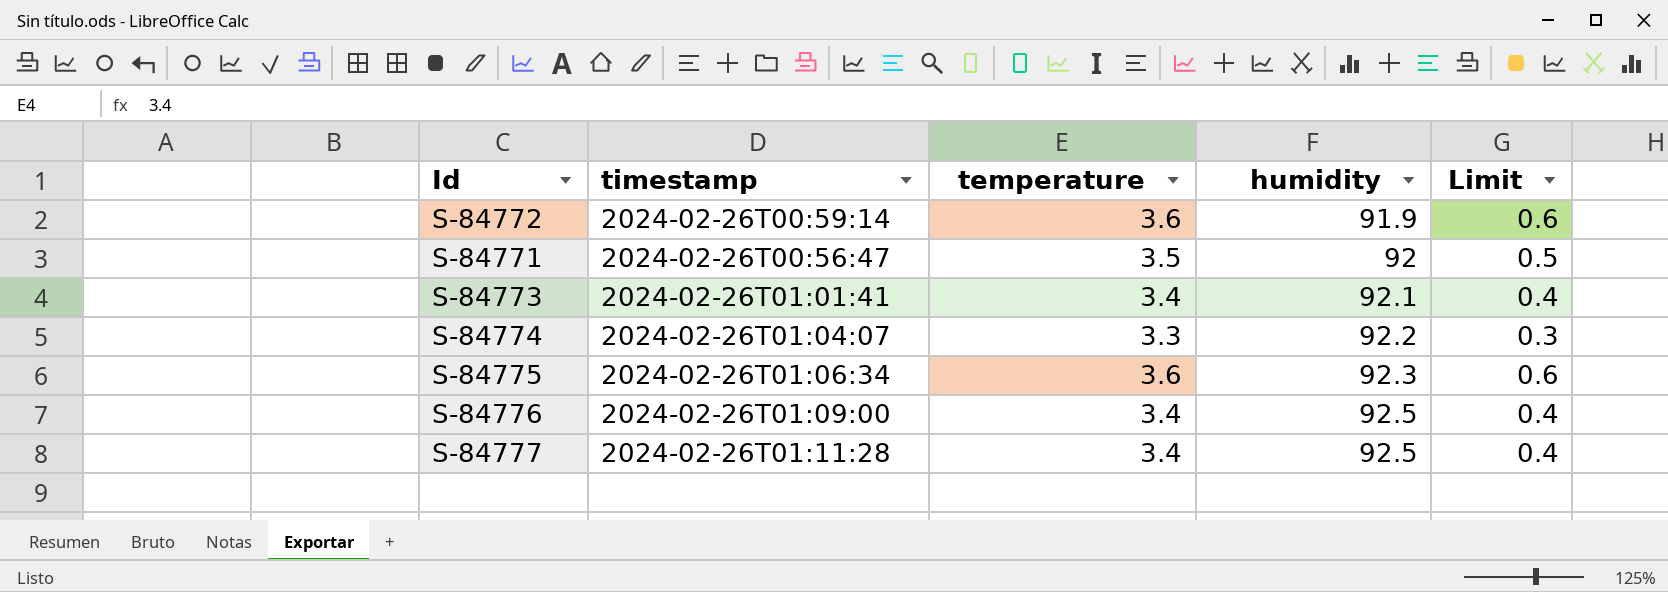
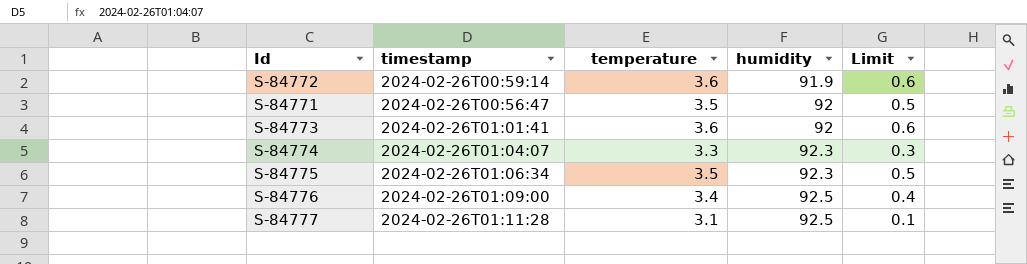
S-84773 | temperature: 3.4 -> 3.6
S-84773 | humidity: 92.1 -> 92
S-84773 | Limit: 0.4 -> 0.6
S-84774 | humidity: 92.2 -> 92.3
S-84775 | temperature: 3.6 -> 3.5
S-84775 | Limit: 0.6 -> 0.5
S-84777 | temperature: 3.4 -> 3.1
S-84777 | Limit: 0.4 -> 0.1

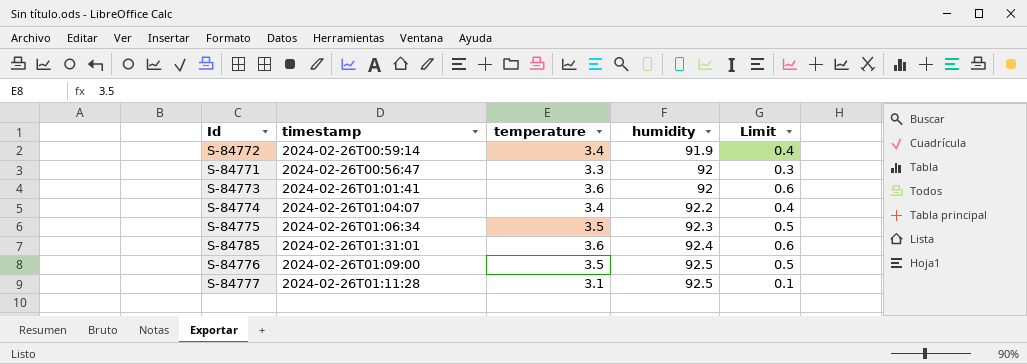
S-84772 | temperature: 3.6 -> 3.4
S-84772 | Limit: 0.6 -> 0.4
S-84771 | temperature: 3.5 -> 3.3
S-84771 | Limit: 0.5 -> 0.3
S-84774 | temperature: 3.3 -> 3.4
S-84774 | humidity: 92.3 -> 92.2
S-84774 | Limit: 0.3 -> 0.4
row S-84785: none -> 2024-02-26T01:31:01 | 3.6 | 92.4 | 0.6
S-84776 | temperature: 3.4 -> 3.5
S-84776 | Limit: 0.4 -> 0.5

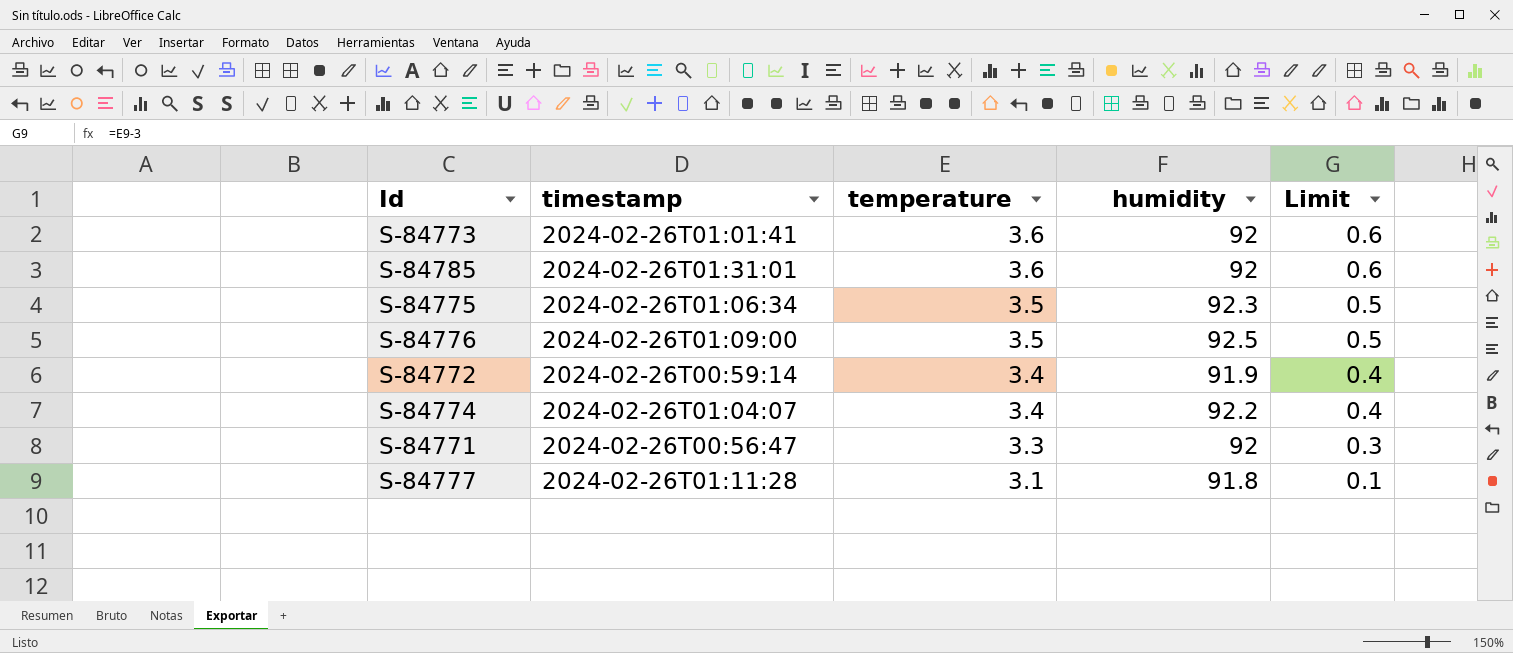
row order: humidity ascending -> temperature descending
S-84785 | humidity: 92.4 -> 92
S-84777 | humidity: 92.5 -> 91.8

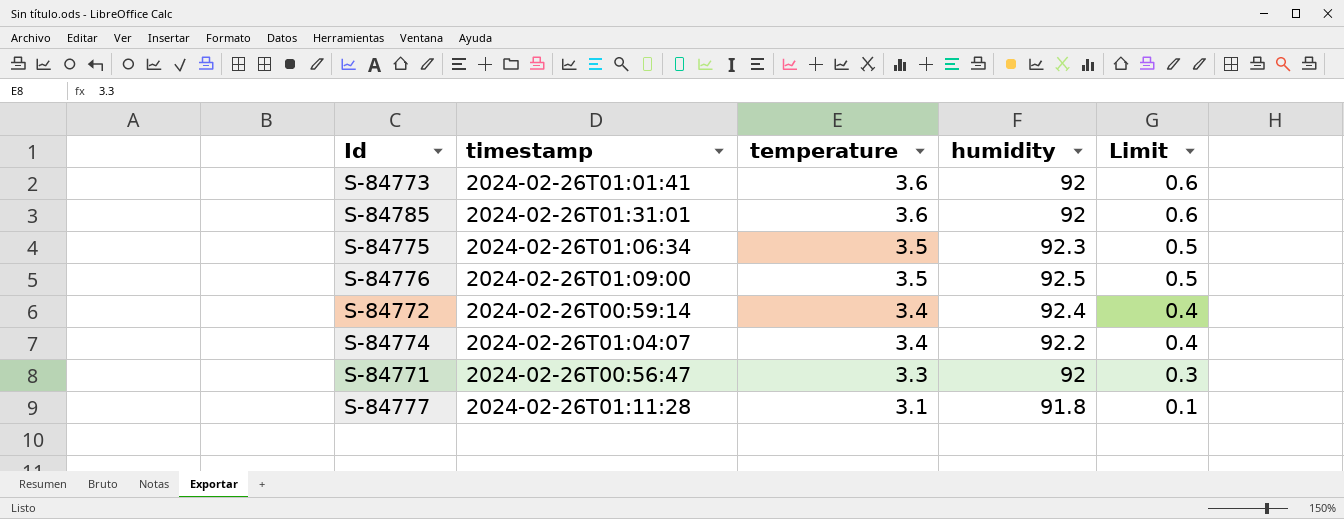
S-84772 | humidity: 91.9 -> 92.4

